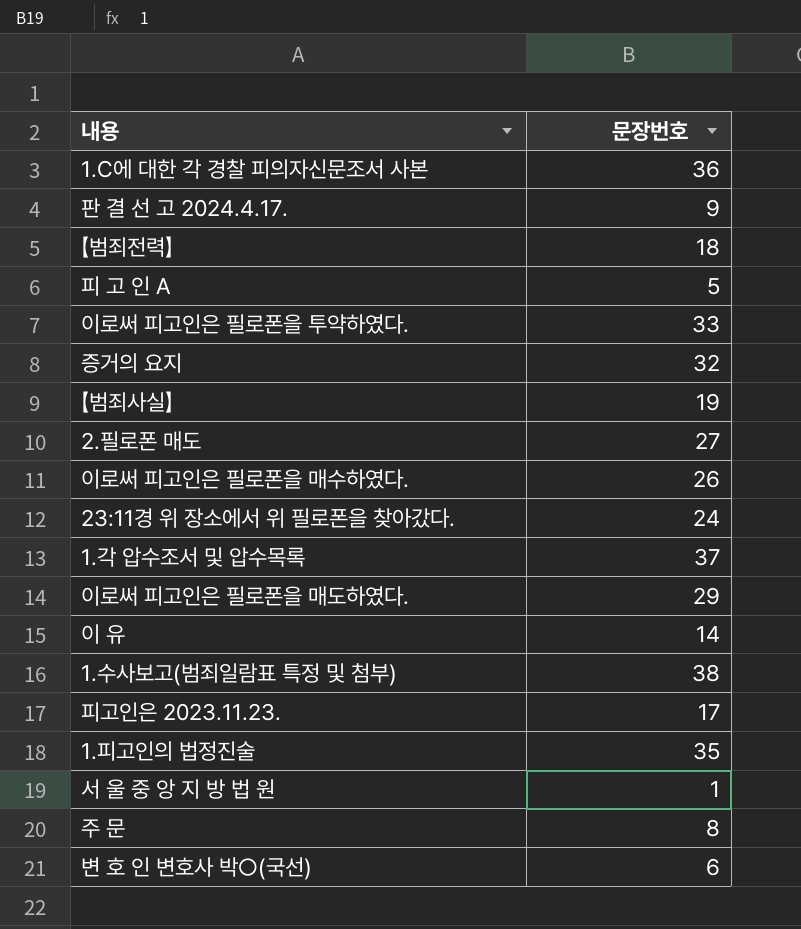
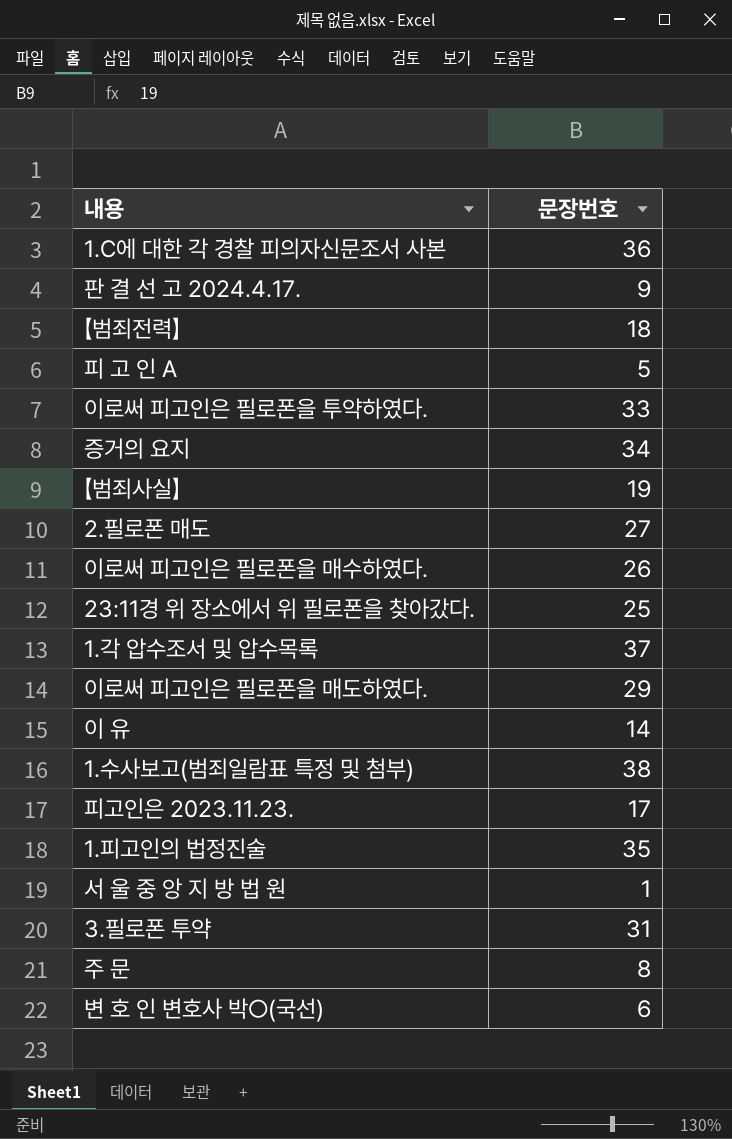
증거의 요지 | 문장번호: 32 -> 34
23:11경 위 장소에서 위 필로폰을 찾아갔다. | 문장번호: 24 -> 25
row 3.필로폰 투약: none -> 31

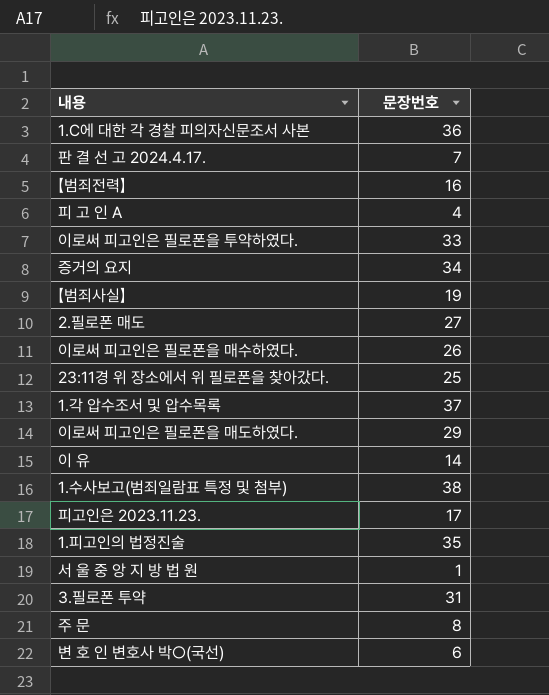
판 결 선 고 2024.4.17. | 문장번호: 9 -> 7
【범죄전력】 | 문장번호: 18 -> 16
피 고 인 A | 문장번호: 5 -> 4

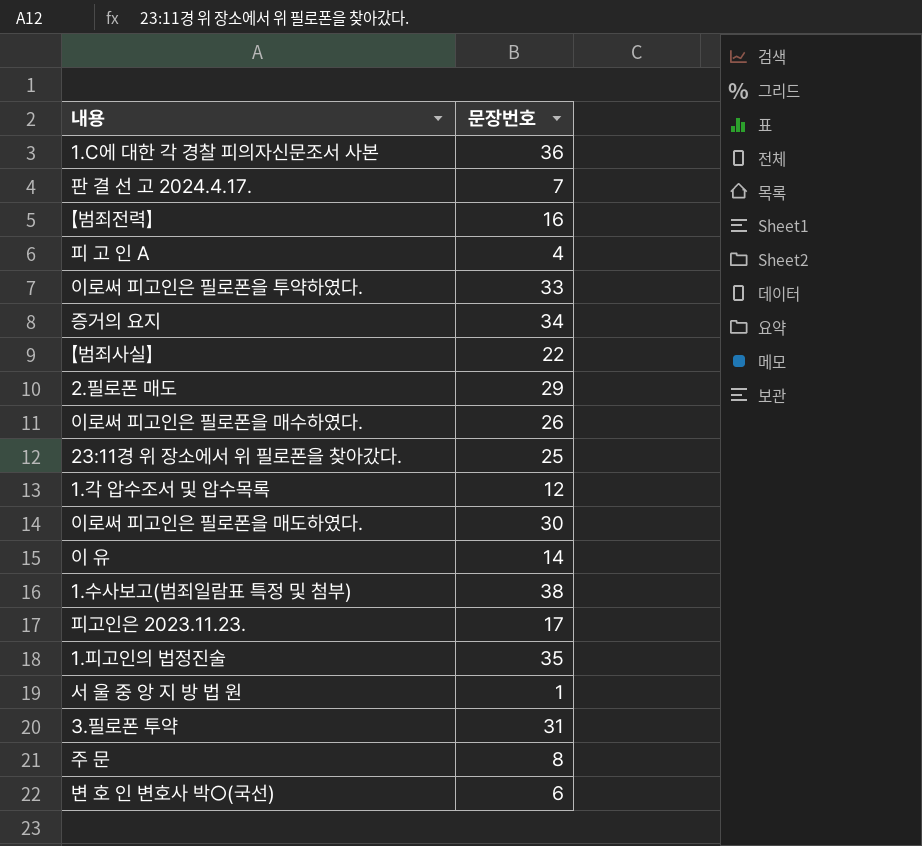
【범죄사실】 | 문장번호: 19 -> 22
2.필로폰 매도 | 문장번호: 27 -> 29
1.각 압수조서 및 압수목록 | 문장번호: 37 -> 12
이로써 피고인은 필로폰을 매도하였다. | 문장번호: 29 -> 30

